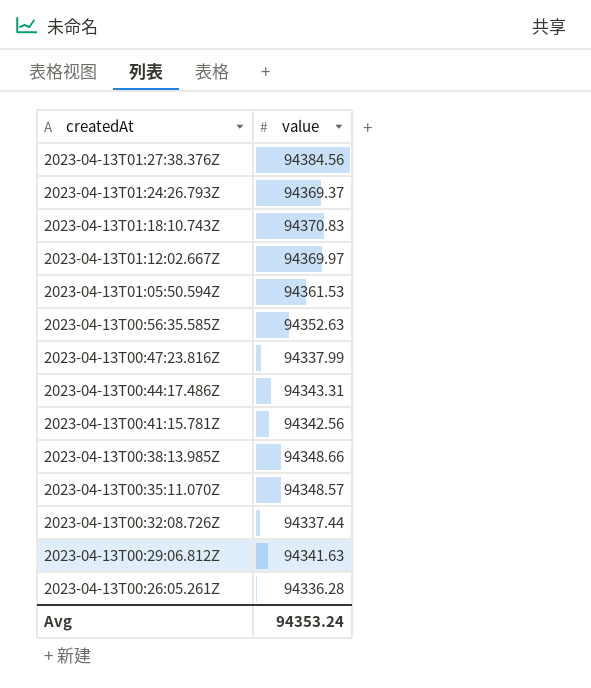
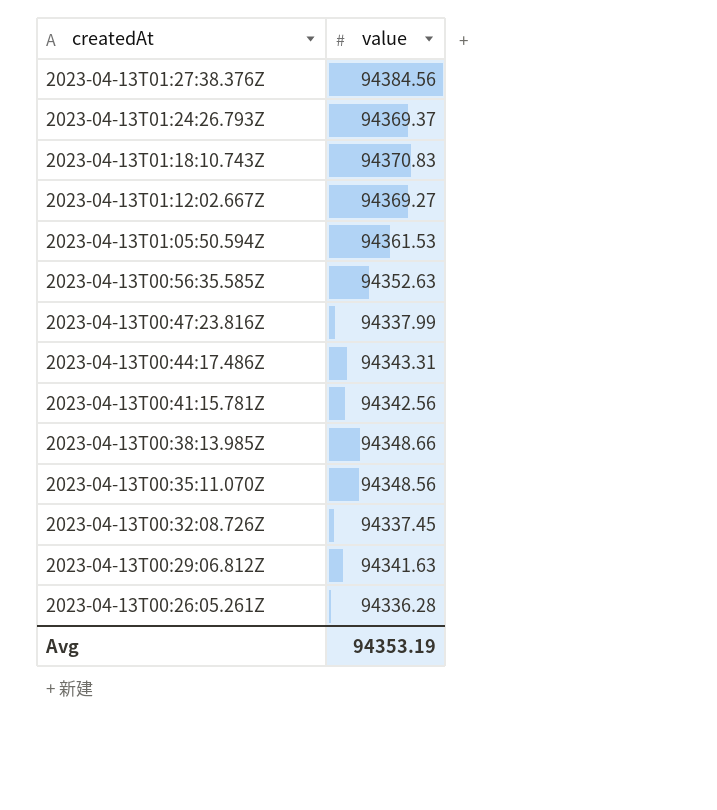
2023-04-13T01:12:02.667Z | value: 94369.97 -> 94369.27
2023-04-13T00:35:11.070Z | value: 94348.57 -> 94348.56
2023-04-13T00:32:08.726Z | value: 94337.44 -> 94337.45
Avg | value: 94353.24 -> 94353.19

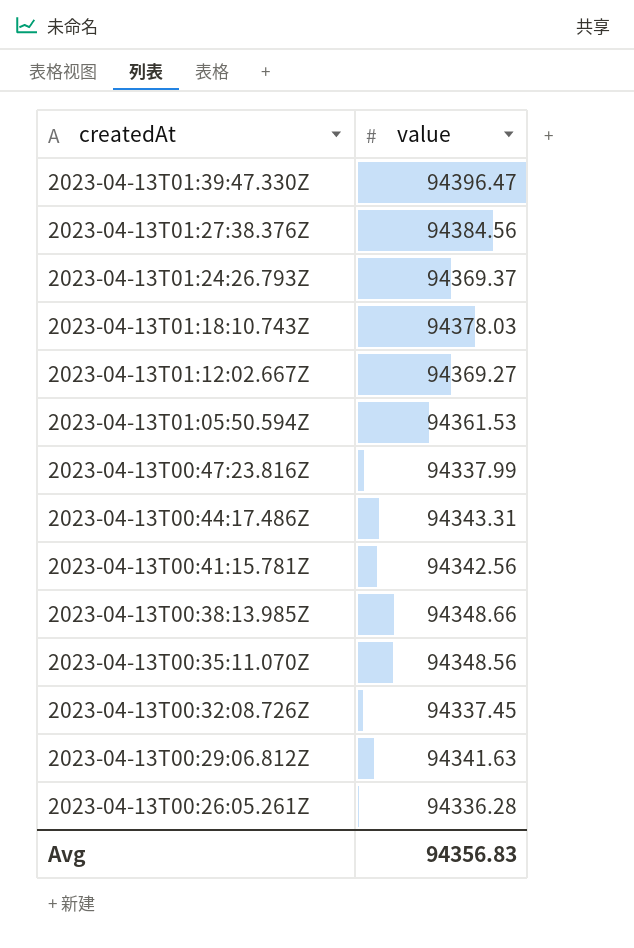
row 2023-04-13T00:56:35.585Z: 94352.63 -> none
row 2023-04-13T01:39:47.330Z: none -> 94396.47
2023-04-13T01:18:10.743Z | value: 94370.83 -> 94378.03
Avg | value: 94353.19 -> 94356.83

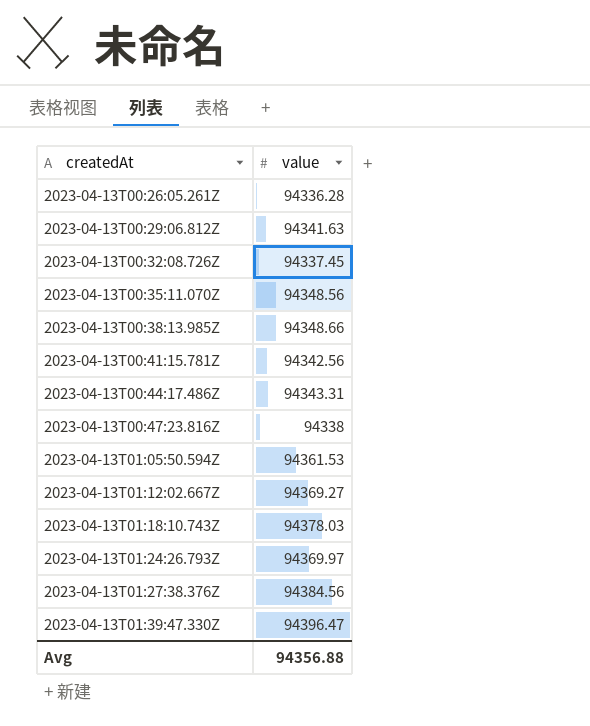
row order: createdAt descending -> createdAt ascending
2023-04-13T00:47:23.816Z | value: 94337.99 -> 94338
2023-04-13T01:24:26.793Z | value: 94369.37 -> 94369.97
Avg | value: 94356.83 -> 94356.88

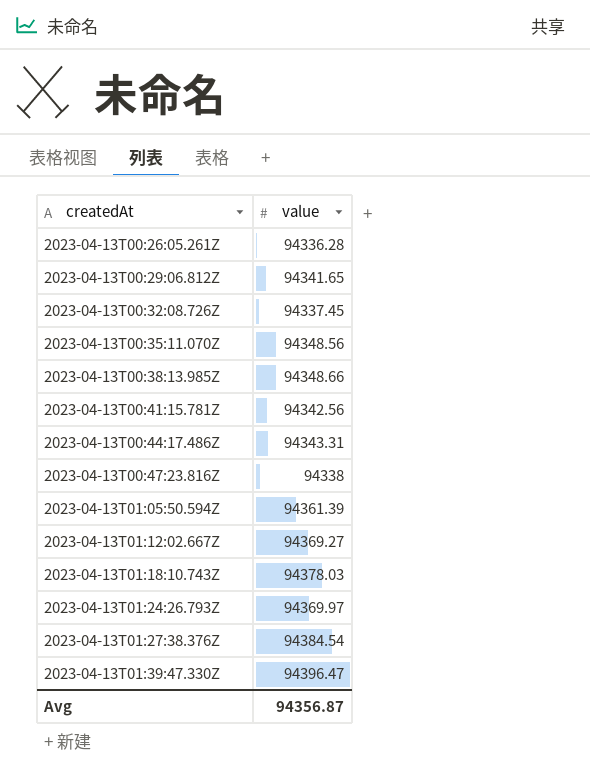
2023-04-13T00:29:06.812Z | value: 94341.63 -> 94341.65
2023-04-13T01:05:50.594Z | value: 94361.53 -> 94361.39
2023-04-13T01:27:38.376Z | value: 94384.56 -> 94384.54
Avg | value: 94356.88 -> 94356.87

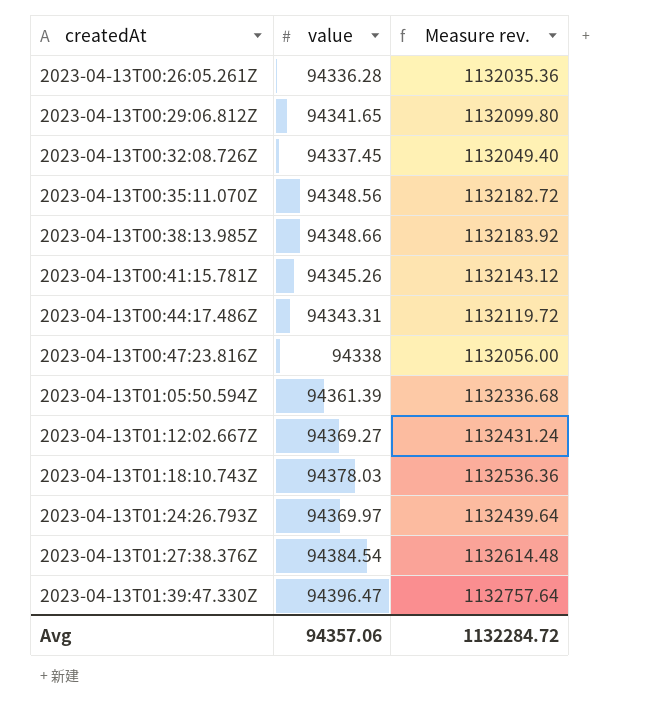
column Measure rev. | formula: none -> [value] * 12
2023-04-13T00:41:15.781Z | value: 94342.56 -> 94345.26
Avg | value: 94356.87 -> 94357.06

